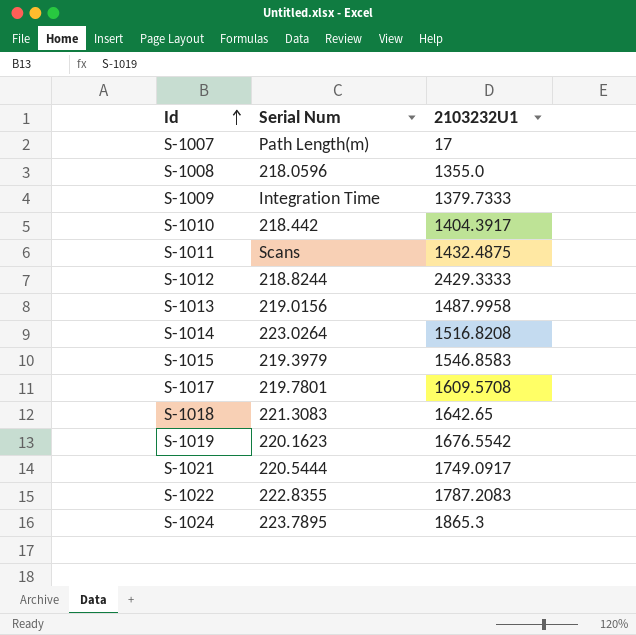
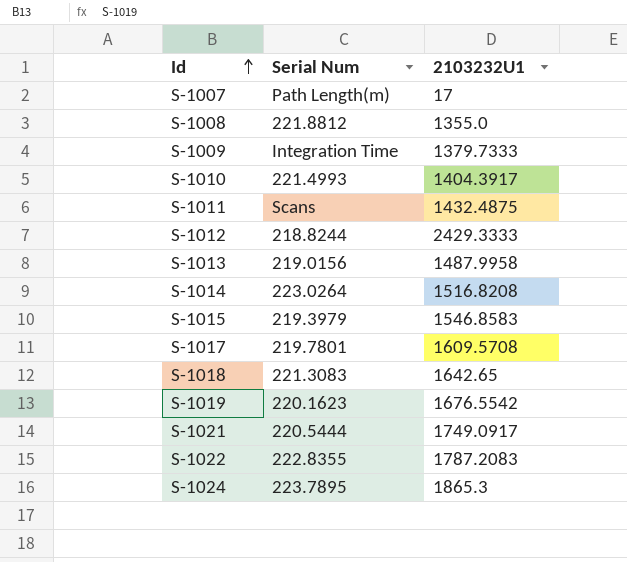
S-1008 | Serial Num: 218.0596 -> 221.8812
S-1010 | Serial Num: 218.442 -> 221.4993

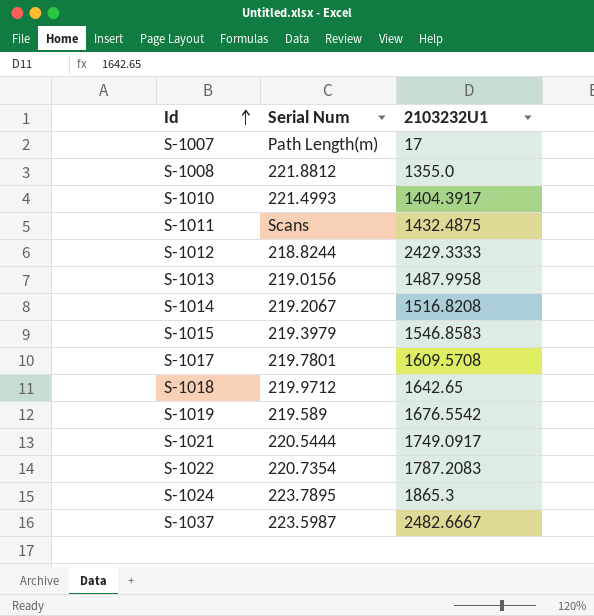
row S-1009: Integration Time | 1379.7333 -> none
S-1014 | Serial Num: 223.0264 -> 219.2067
S-1018 | Serial Num: 221.3083 -> 219.9712
S-1019 | Serial Num: 220.1623 -> 219.589
S-1022 | Serial Num: 222.8355 -> 220.7354
row S-1037: none -> 223.5987 | 2482.6667

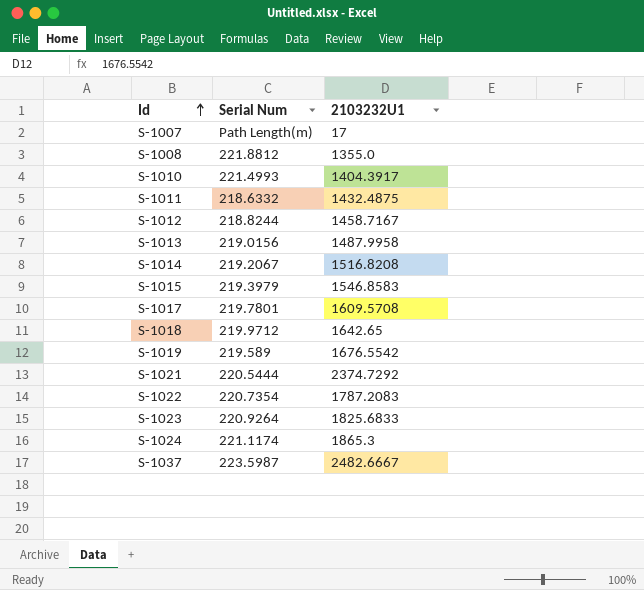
S-1011 | Serial Num: Scans -> 218.6332
S-1012 | 2103232U1: 2429.3333 -> 1458.7167
S-1021 | 2103232U1: 1749.0917 -> 2374.7292
row S-1023: none -> 220.9264 | 1825.6833
S-1024 | Serial Num: 223.7895 -> 221.1174

